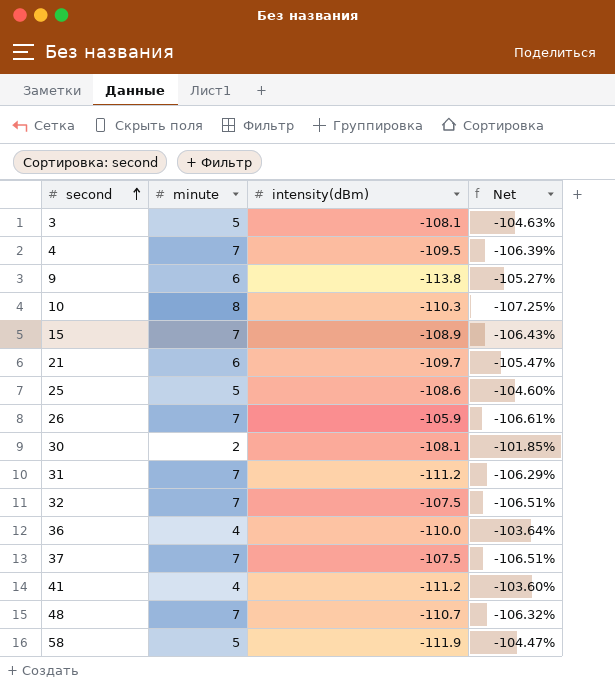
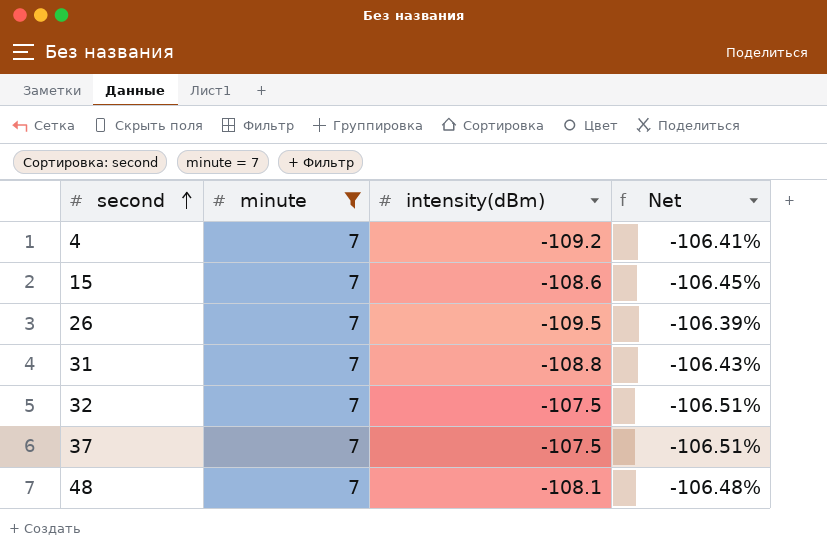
filter: none -> minute = 7
4 | intensity(dBm): -109.5 -> -109.2
4 | Net: -106.39% -> -106.41%
15 | intensity(dBm): -108.9 -> -108.6
15 | Net: -106.43% -> -106.45%
26 | intensity(dBm): -105.9 -> -109.5
26 | Net: -106.61% -> -106.39%
31 | intensity(dBm): -111.2 -> -108.8
31 | Net: -106.29% -> -106.43%
48 | intensity(dBm): -110.7 -> -108.1
48 | Net: -106.32% -> -106.48%

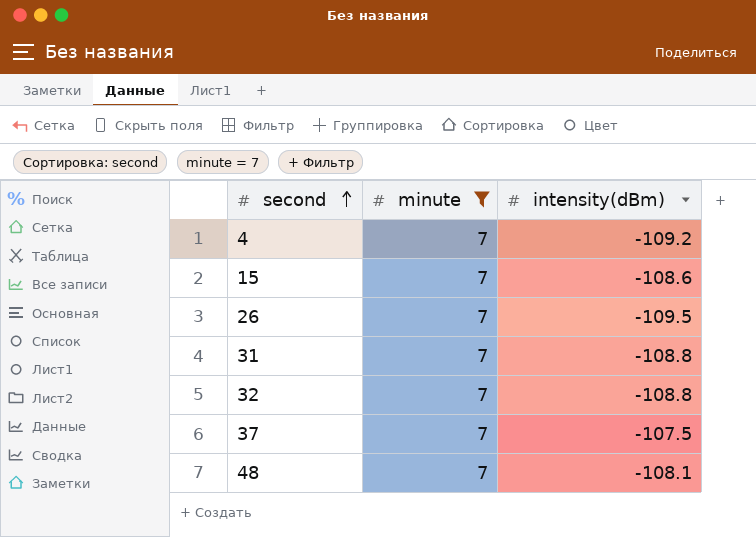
column Net | formula: ([minute] - [intensity(dBm)]) / [intensity(dBm)] -> none
32 | intensity(dBm): -107.5 -> -108.8

